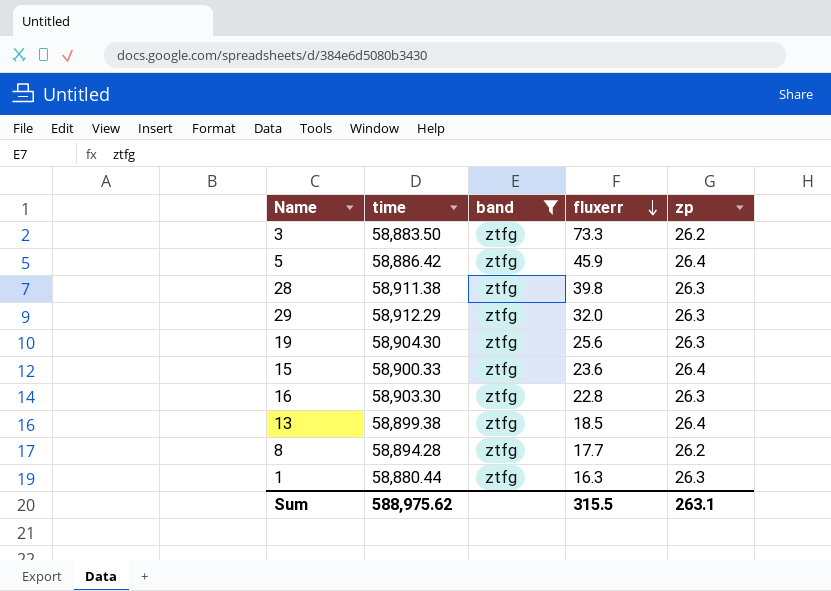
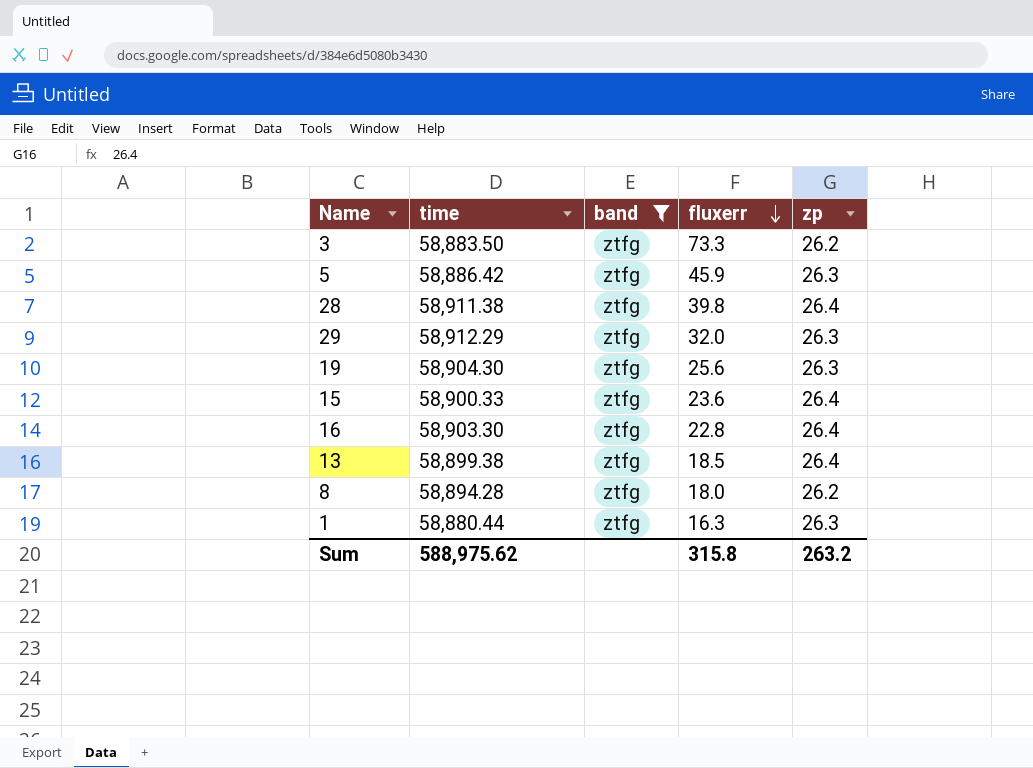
5 | zp: 26.4 -> 26.3
28 | zp: 26.3 -> 26.4
16 | zp: 26.3 -> 26.4
8 | fluxerr: 17.7 -> 18.0
Sum | fluxerr: 315.5 -> 315.8
Sum | zp: 263.1 -> 263.2

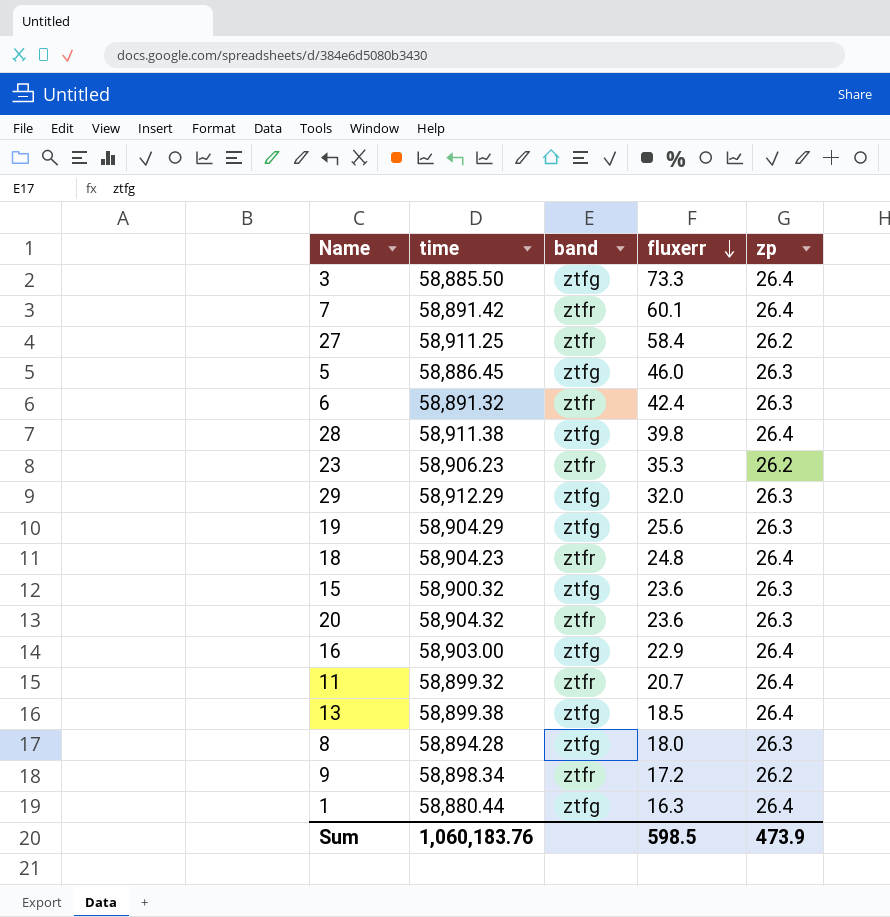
filter: band = ztfg -> none
3 | time: 58,883.50 -> 58,885.50
3 | zp: 26.2 -> 26.4
5 | time: 58,886.42 -> 58,886.45
5 | fluxerr: 45.9 -> 46.0
19 | time: 58,904.30 -> 58,904.29
15 | time: 58,900.33 -> 58,900.32
15 | zp: 26.4 -> 26.3
16 | time: 58,903.30 -> 58,903.00
16 | fluxerr: 22.8 -> 22.9
8 | zp: 26.2 -> 26.3
1 | zp: 26.3 -> 26.4
Sum | time: 588,975.62 -> 1,060,183.76
Sum | fluxerr: 315.8 -> 598.5
Sum | zp: 263.2 -> 473.9

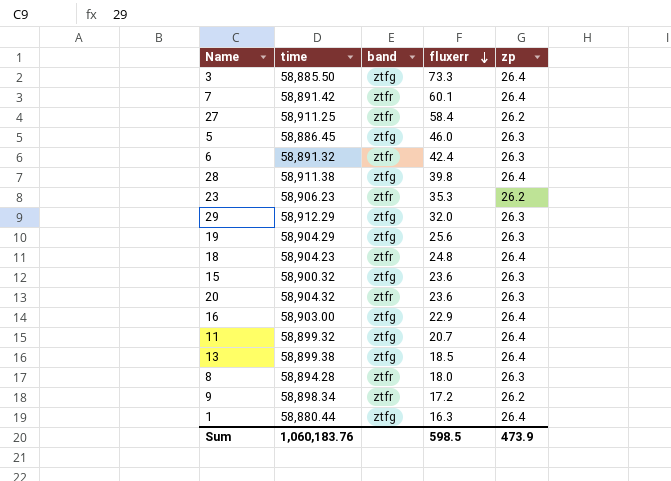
11 | band: ztfr -> ztfg
8 | band: ztfg -> ztfr

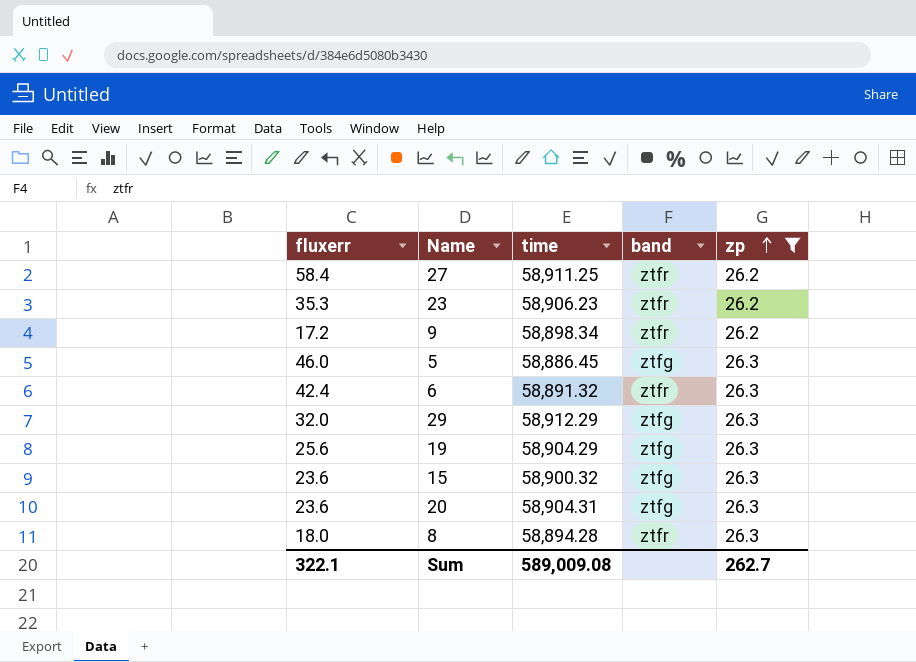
filter: none -> zp != 26.4
row order: fluxerr descending -> zp ascending
column fluxerr | position: 4 -> 1
20 | time: 58,904.32 -> 58,904.31
20 | band: ztfr -> ztfg
Sum | fluxerr: 598.5 -> 322.1
Sum | time: 1,060,183.76 -> 589,009.08
Sum | zp: 473.9 -> 262.7

